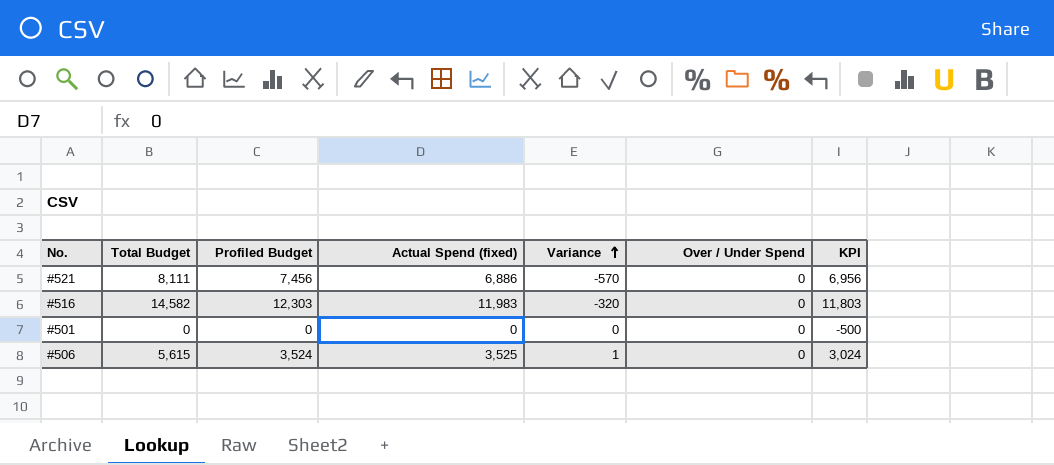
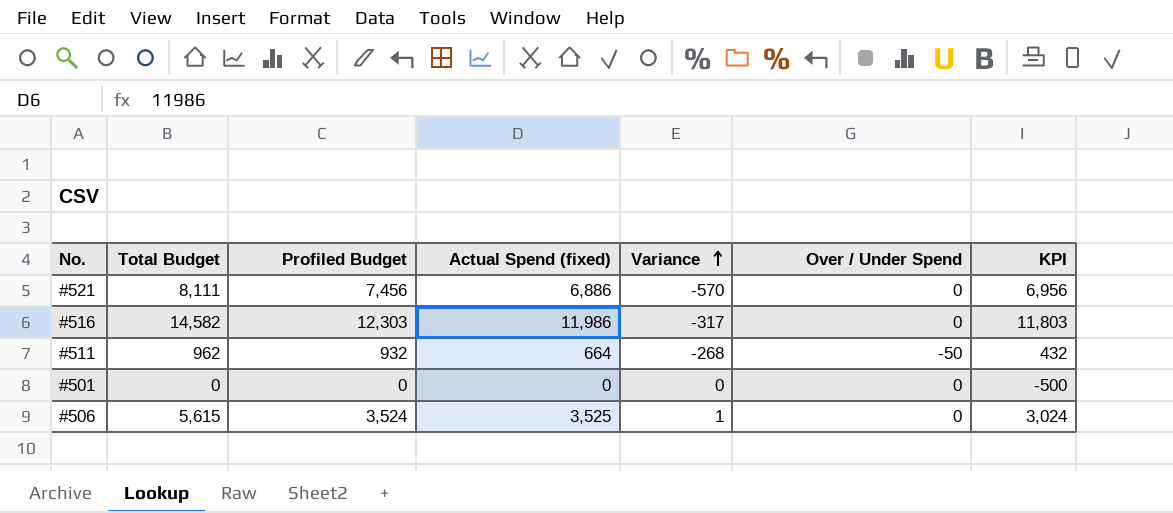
#516 | Actual Spend (fixed): 11,983 -> 11,986
#516 | Variance: -320 -> -317
row #511: none -> 962 | 932 | 664 | -268 | -50 | 432

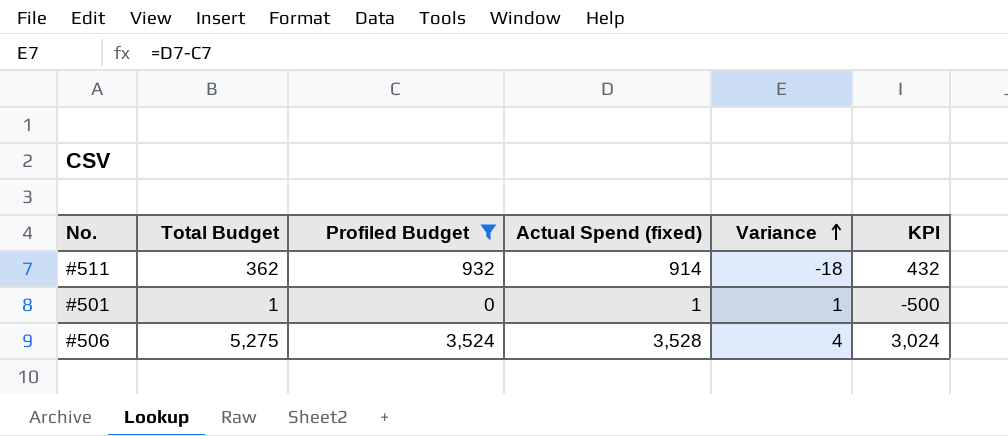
filter: none -> Profiled Budget <= 3,524
column Over / Under Spend | position: 6 -> none
#511 | Total Budget: 962 -> 362
#511 | Actual Spend (fixed): 664 -> 914
#511 | Variance: -268 -> -18
#501 | Total Budget: 0 -> 1
#501 | Actual Spend (fixed): 0 -> 1
#501 | Variance: 0 -> 1
#506 | Total Budget: 5,615 -> 5,275
#506 | Actual Spend (fixed): 3,525 -> 3,528
#506 | Variance: 1 -> 4

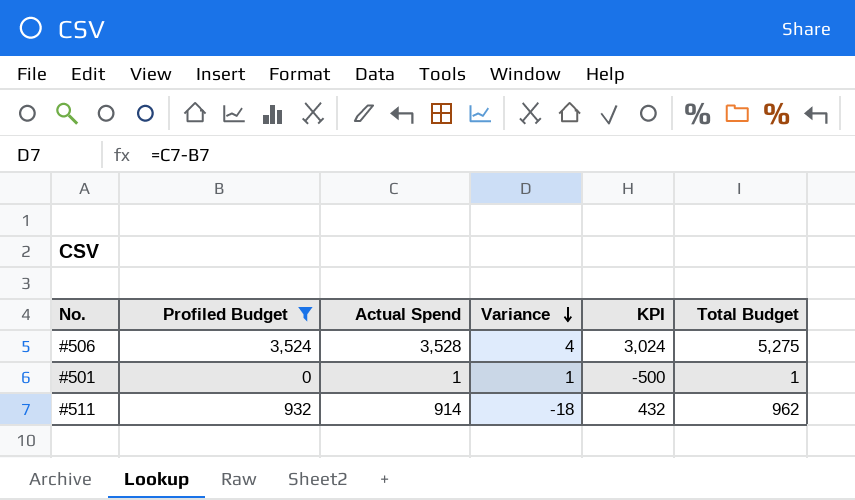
row order: Variance ascending -> Variance descending
column name: Actual Spend (fixed) -> Actual Spend
column Total Budget | position: 2 -> 6
#511 | Total Budget: 362 -> 962

